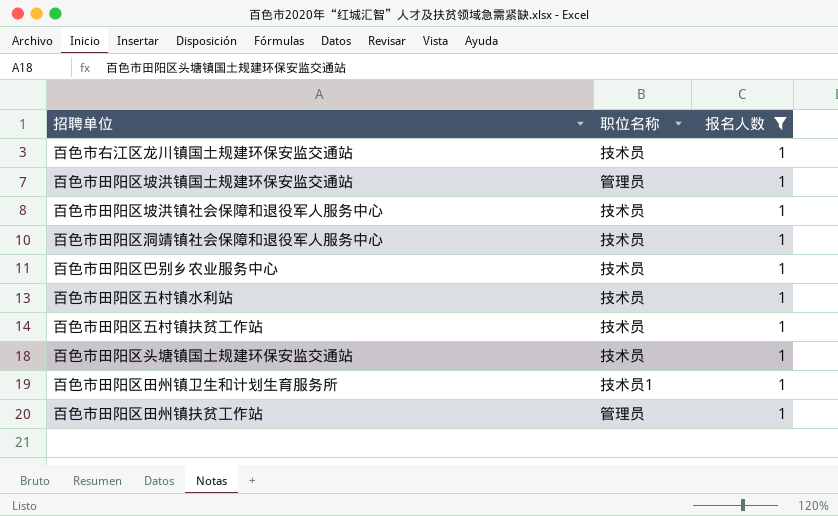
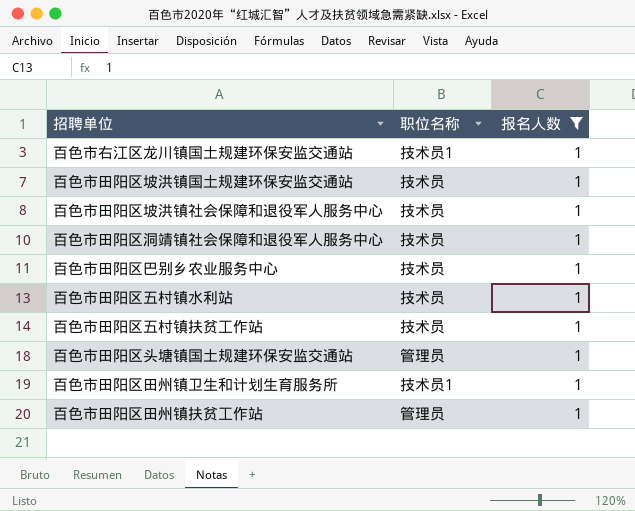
百色市右江区龙川镇国土规建环保安监交通站 | 职位名称: 技术员 -> 技术员1
百色市田阳区坡洪镇国土规建环保安监交通站 | 职位名称: 管理员 -> 技术员
百色市田阳区头塘镇国土规建环保安监交通站 | 职位名称: 技术员 -> 管理员

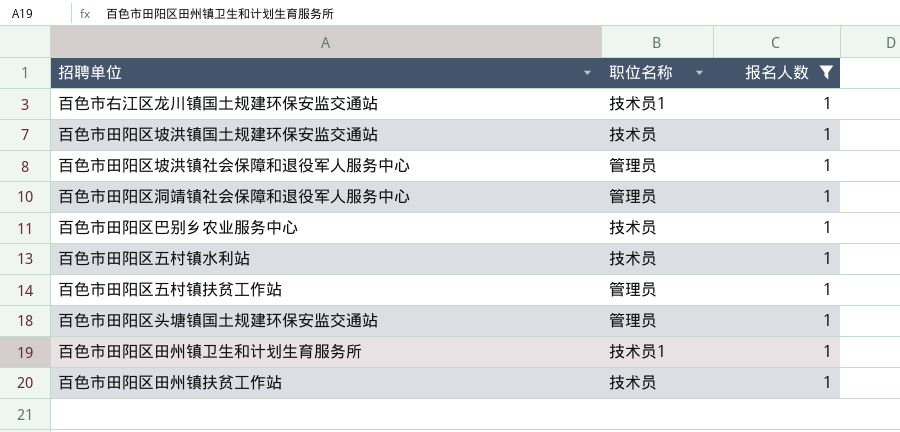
百色市田阳区坡洪镇社会保障和退役军人服务中心 | 职位名称: 技术员 -> 管理员
百色市田阳区洞靖镇社会保障和退役军人服务中心 | 职位名称: 技术员 -> 管理员
百色市田阳区五村镇扶贫工作站 | 职位名称: 技术员 -> 管理员
百色市田阳区田州镇扶贫工作站 | 职位名称: 管理员 -> 技术员

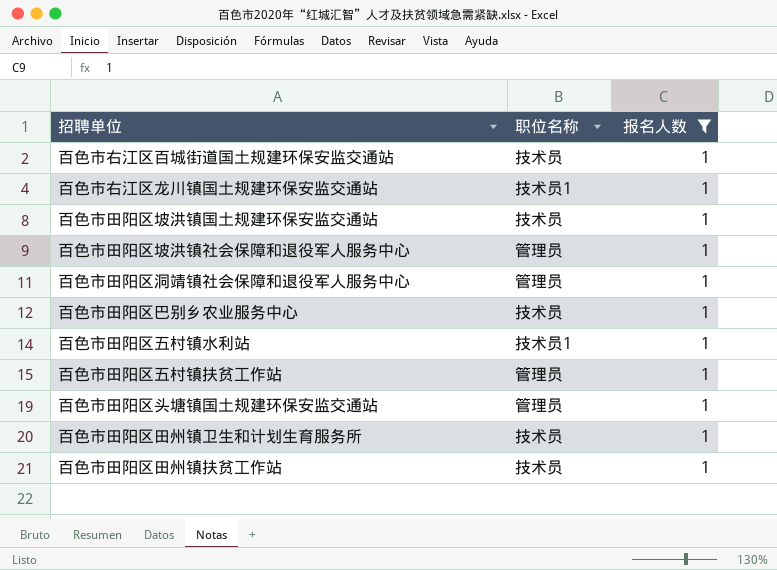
row 百色市右江区百城街道国土规建环保安监交通站: none -> 技术员 | 1
百色市田阳区五村镇水利站 | 职位名称: 技术员 -> 技术员1
百色市田阳区田州镇卫生和计划生育服务所 | 职位名称: 技术员1 -> 技术员

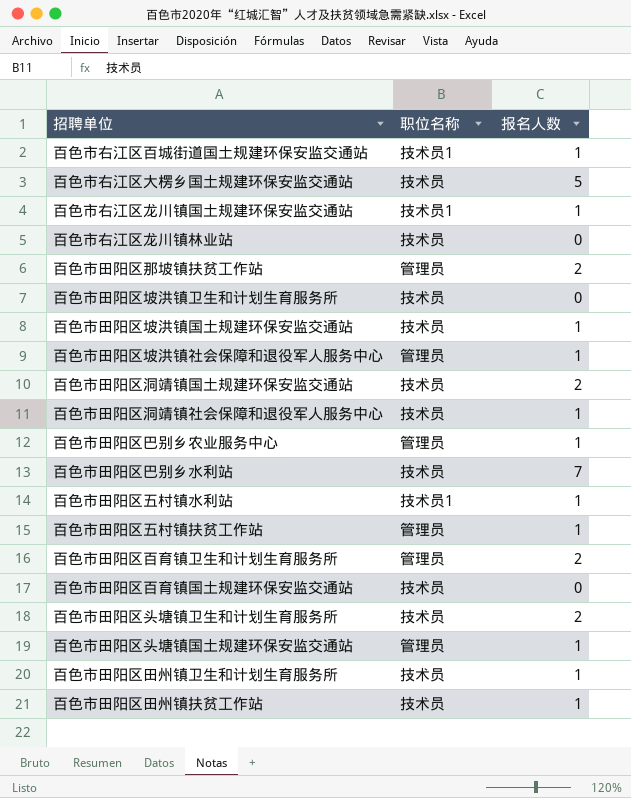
filter: 报名人数 = 1 -> none
百色市右江区百城街道国土规建环保安监交通站 | 职位名称: 技术员 -> 技术员1
百色市田阳区洞靖镇社会保障和退役军人服务中心 | 职位名称: 管理员 -> 技术员
百色市田阳区巴别乡农业服务中心 | 职位名称: 技术员 -> 管理员

